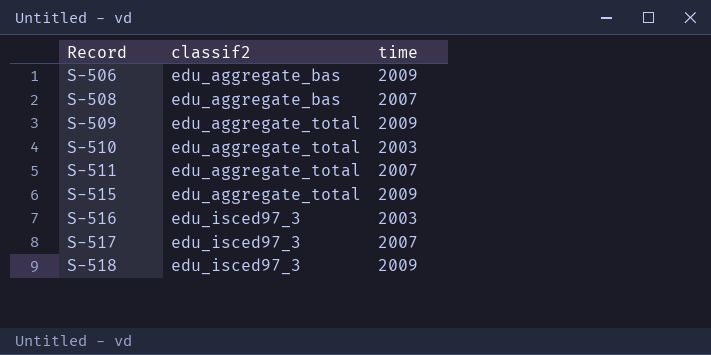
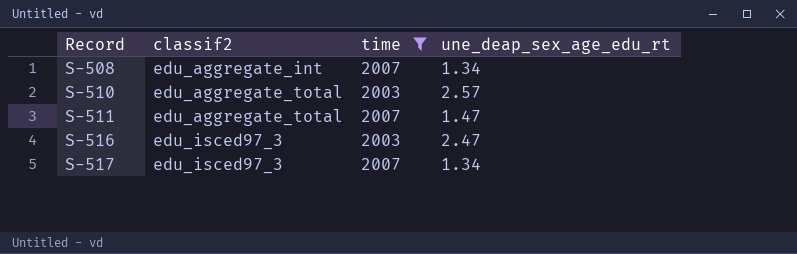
filter: none -> time != 2009
column une_deap_sex_age_edu_rt | position: none -> 4
S-508 | classif2: edu_aggregate_bas -> edu_aggregate_int

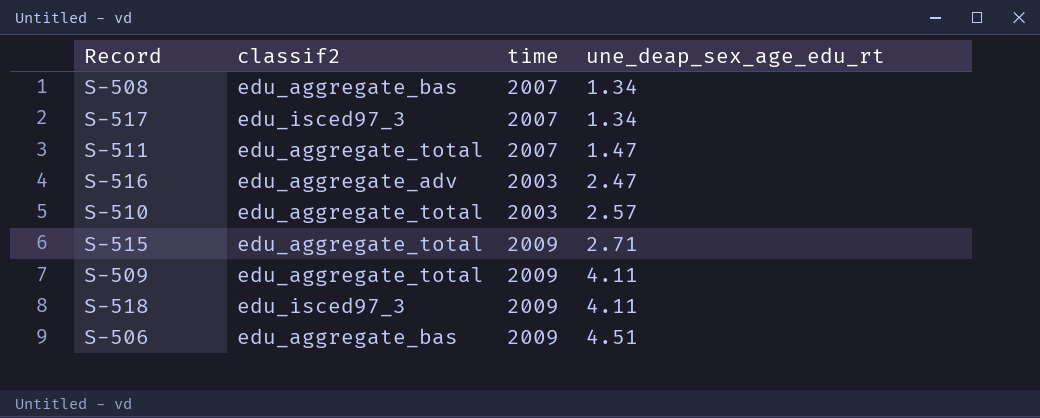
filter: time != 2009 -> none
row order: Record ascending -> une_deap_sex_age_edu_rt ascending
S-508 | classif2: edu_aggregate_int -> edu_aggregate_bas
S-516 | classif2: edu_isced97_3 -> edu_aggregate_adv

